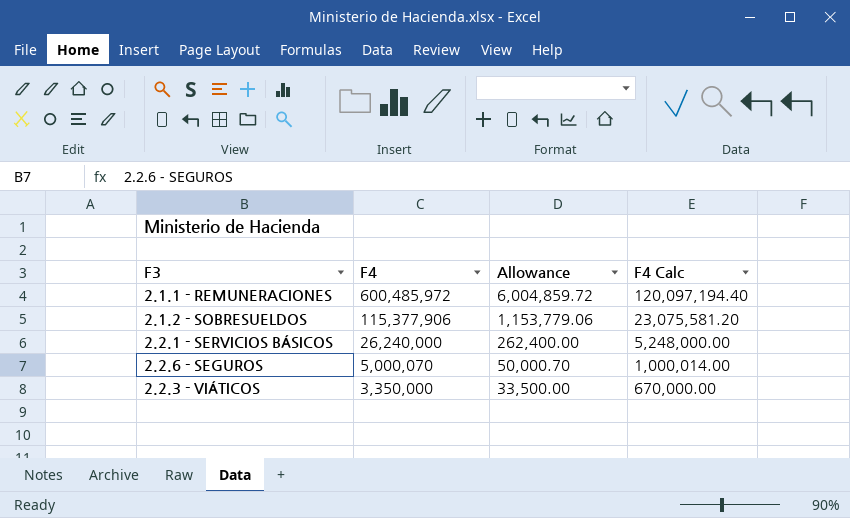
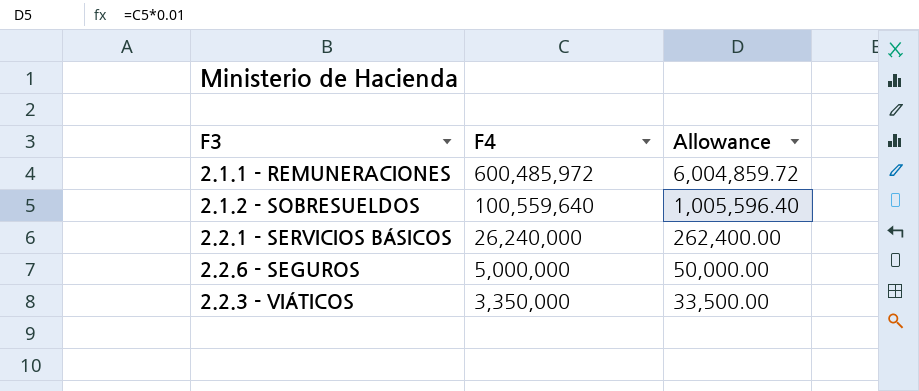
column F4 Calc | formula: [F4] * 0.2 -> none
2.1.2 - SOBRESUELDOS | F4: 115,377,906 -> 100,559,640
2.1.2 - SOBRESUELDOS | Allowance: 1,153,779.06 -> 1,005,596.40
2.2.6 - SEGUROS | F4: 5,000,070 -> 5,000,000
2.2.6 - SEGUROS | Allowance: 50,000.70 -> 50,000.00

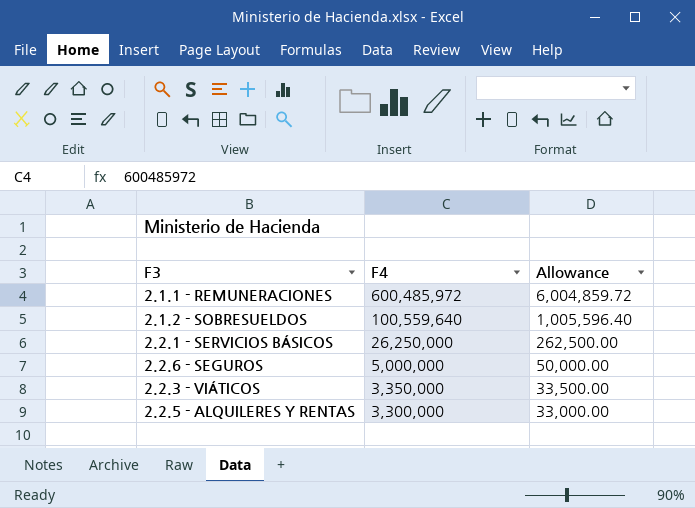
2.2.1 - SERVICIOS BÁSICOS | F4: 26,240,000 -> 26,250,000
2.2.1 - SERVICIOS BÁSICOS | Allowance: 262,400.00 -> 262,500.00
row 2.2.5 - ALQUILERES Y RENTAS: none -> 3,300,000 | 33,000.00

